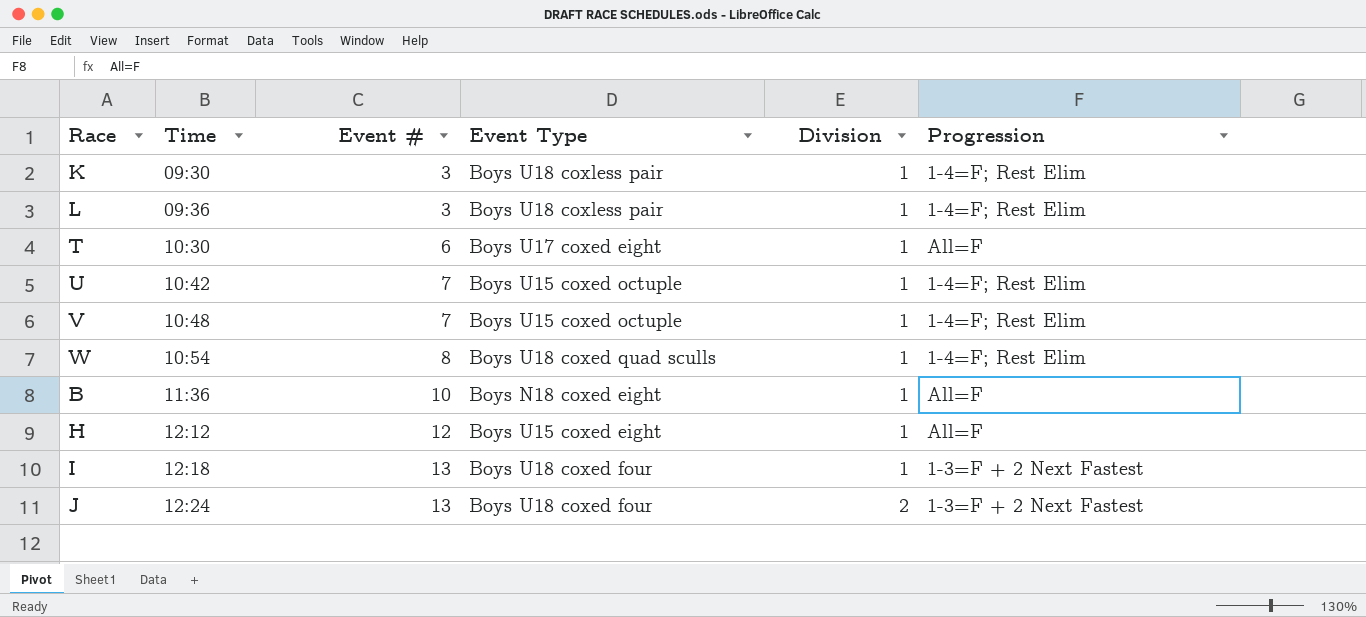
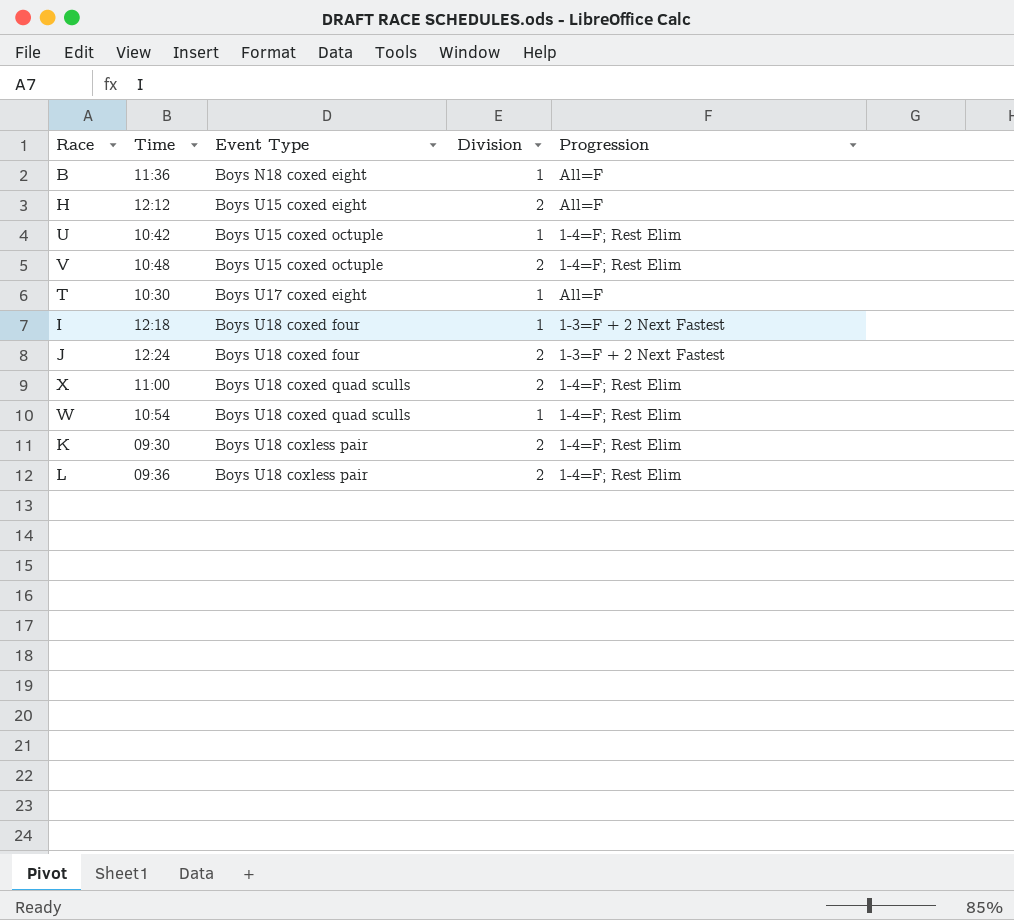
row order: Time ascending -> Event Type ascending
column Event # | position: 3 -> none
H | Division: 1 -> 2
V | Division: 1 -> 2
row X: none -> 11:00 | Boys U18 coxed quad sculls | 2 | 1-4=F; Rest Elim
K | Division: 1 -> 2
L | Division: 1 -> 2

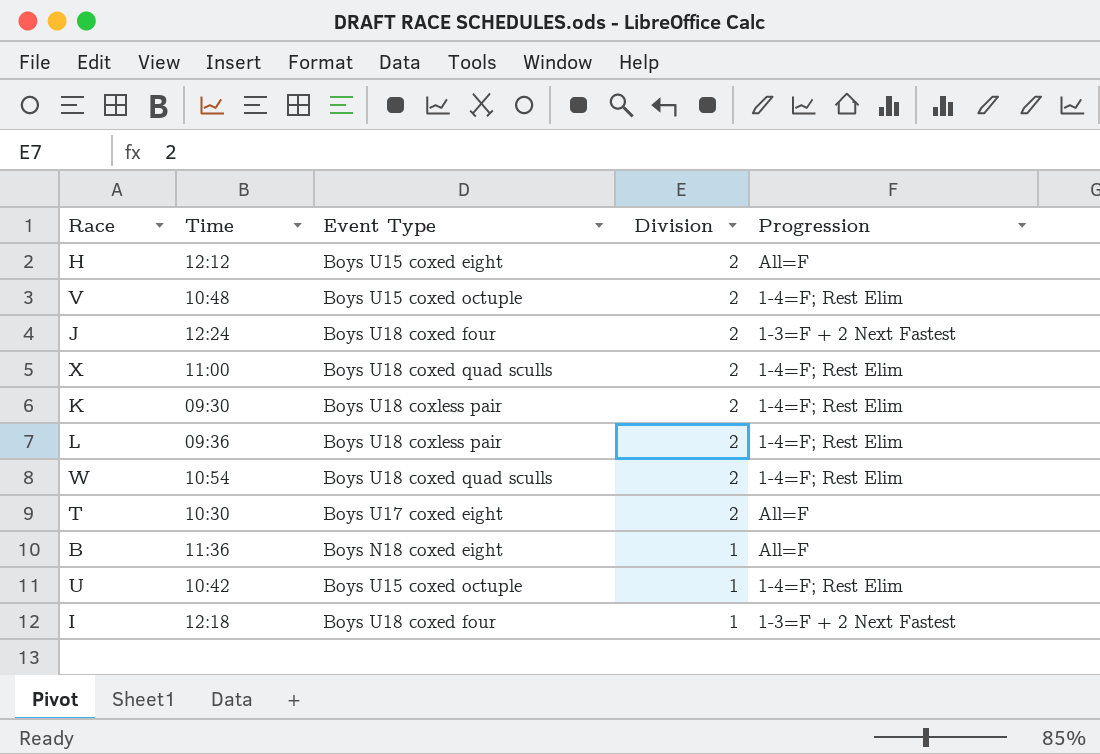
row order: Event Type ascending -> Division descending
W | Division: 1 -> 2
T | Division: 1 -> 2

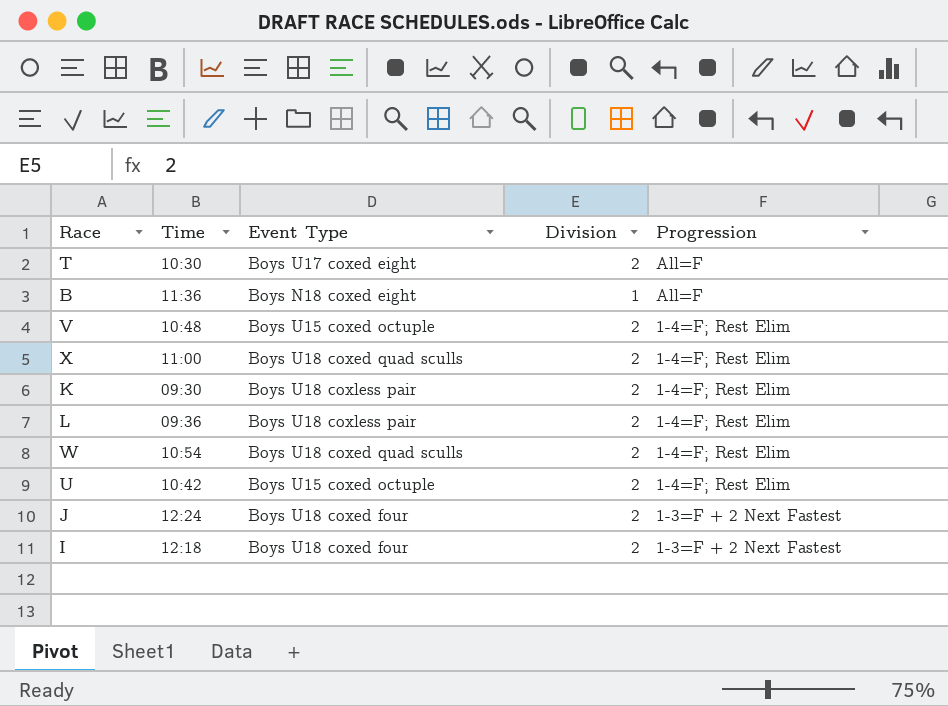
row order: Division descending -> Progression descending
row H: 12:12 | Boys U15 coxed eight | 2 | All=F -> none
U | Division: 1 -> 2
I | Division: 1 -> 2

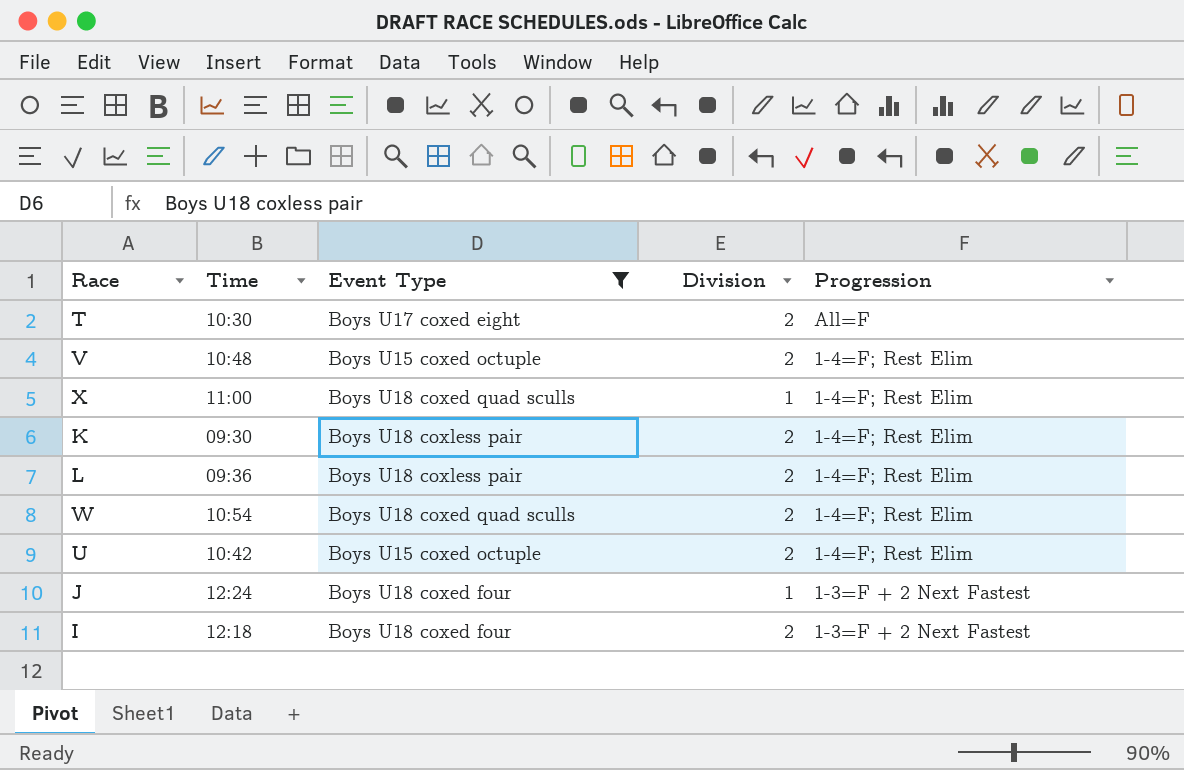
filter: none -> Event Type != Boys N18 coxed eight
X | Division: 2 -> 1
J | Division: 2 -> 1

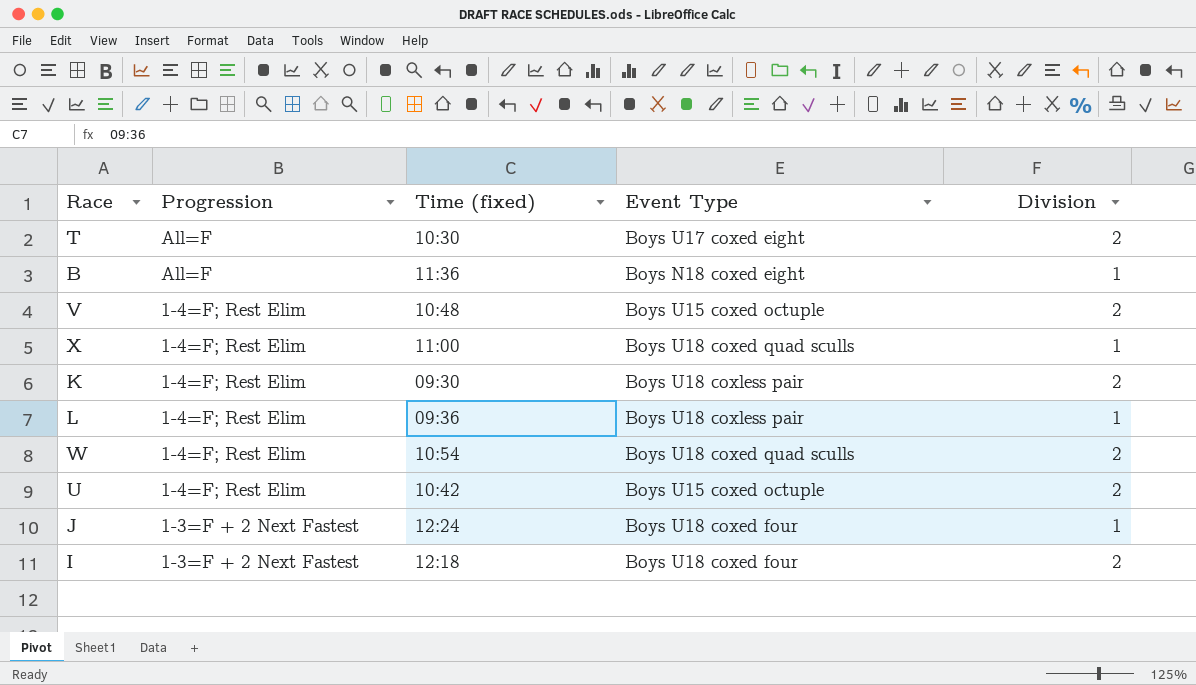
filter: Event Type != Boys N18 coxed eight -> none
column Progression | position: 5 -> 2
column name: Time -> Time (fixed)
L | Division: 2 -> 1

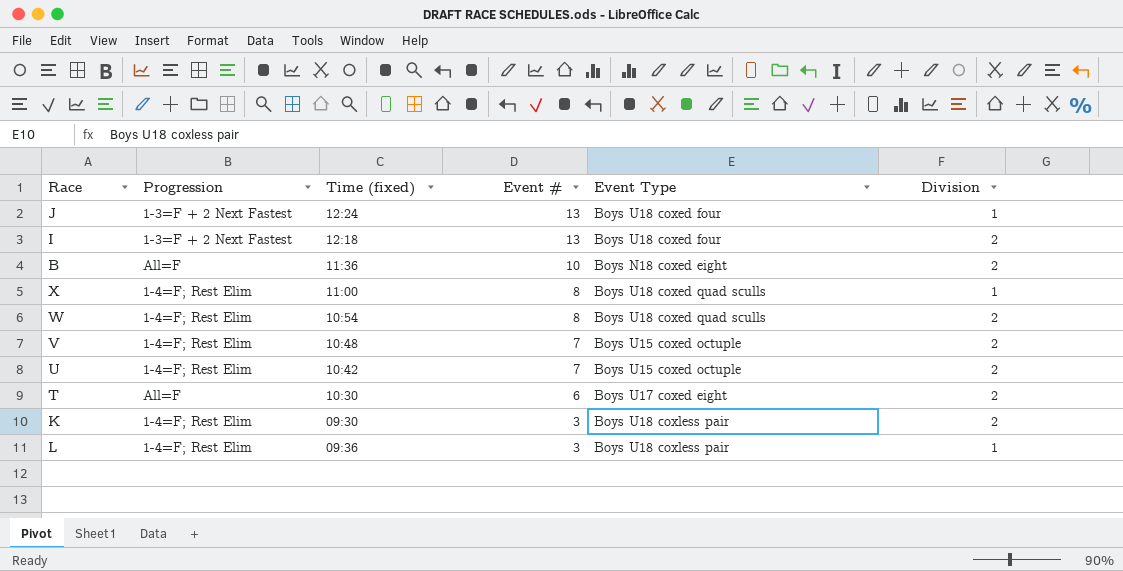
row order: Progression descending -> Event # descending
column Event # | position: none -> 4
B | Division: 1 -> 2

